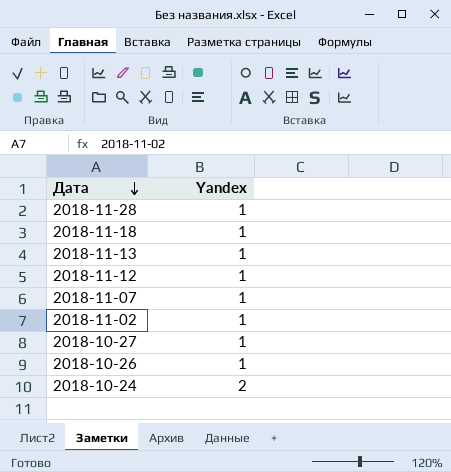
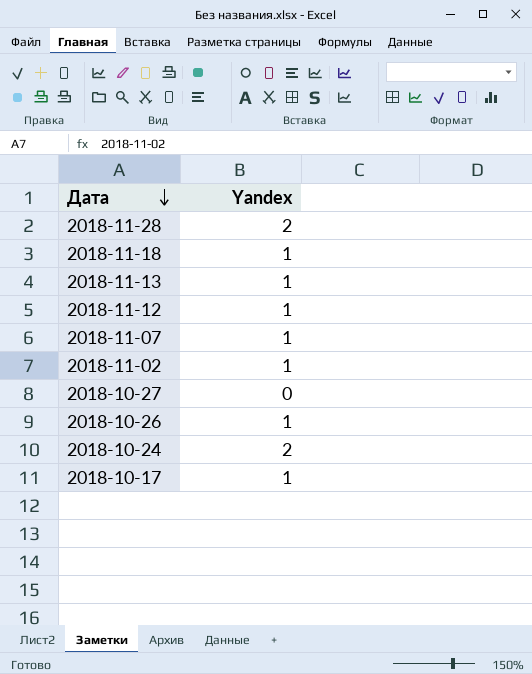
2018-11-28 | Yandex: 1 -> 2
2018-10-27 | Yandex: 1 -> 0
row 2018-10-17: none -> 1

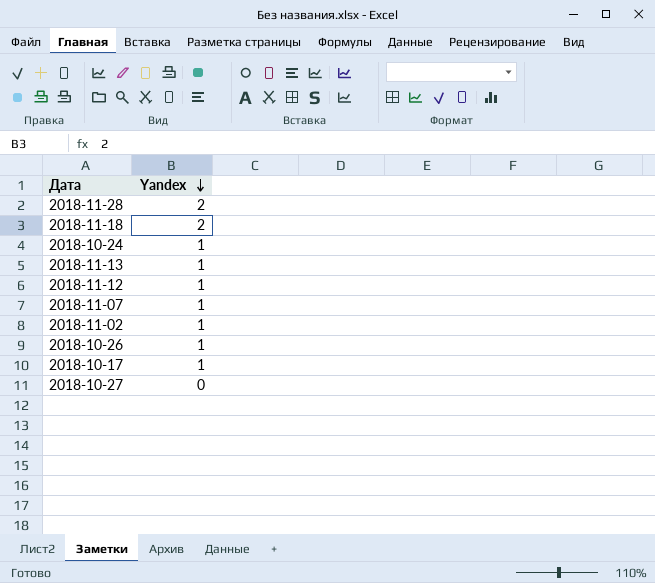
row order: Дата descending -> Yandex descending
2018-11-18 | Yandex: 1 -> 2
2018-10-24 | Yandex: 2 -> 1

